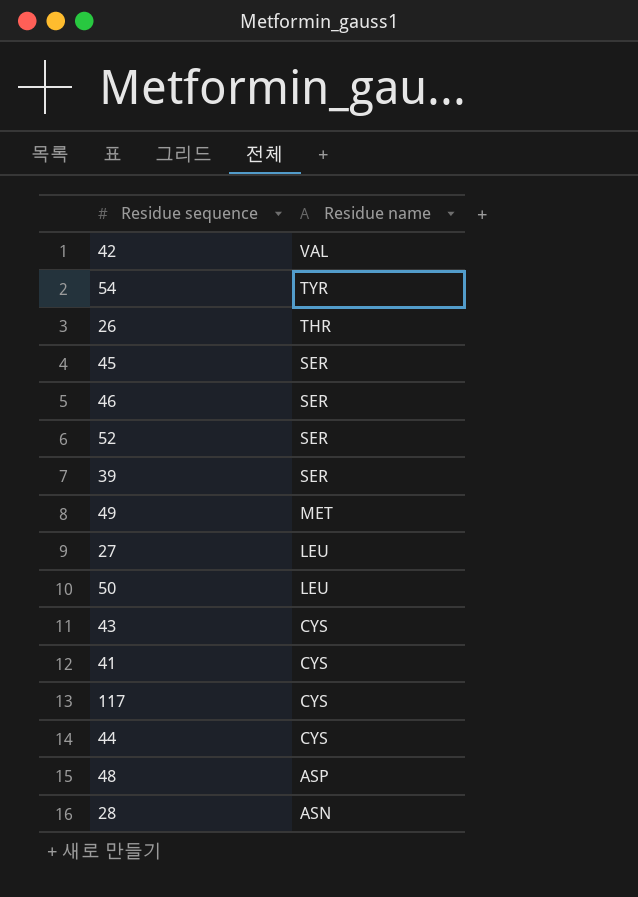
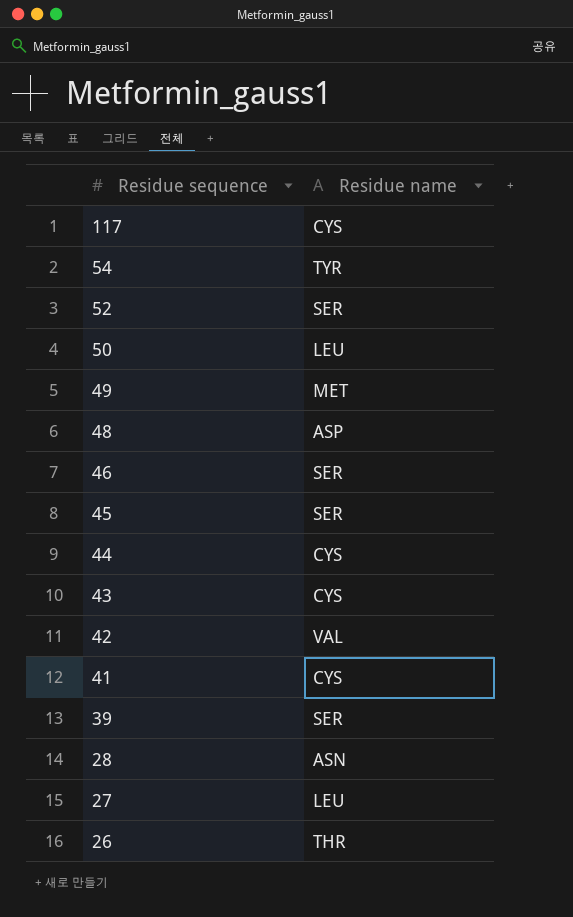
row order: Residue name descending -> Residue sequence descending

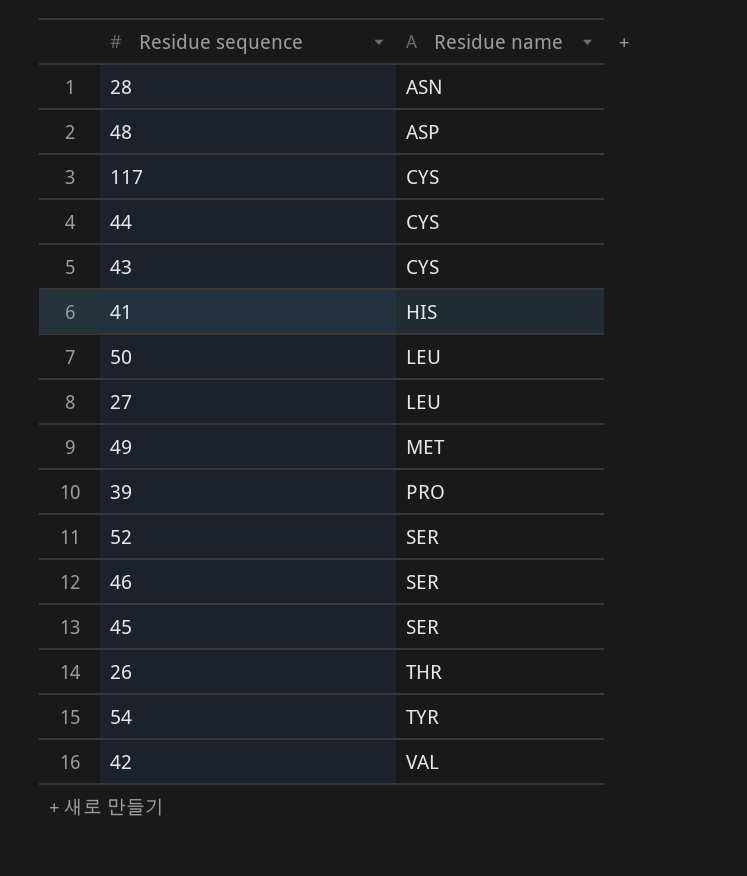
row order: Residue sequence descending -> Residue name ascending
41 | Residue name: CYS -> HIS
39 | Residue name: SER -> PRO

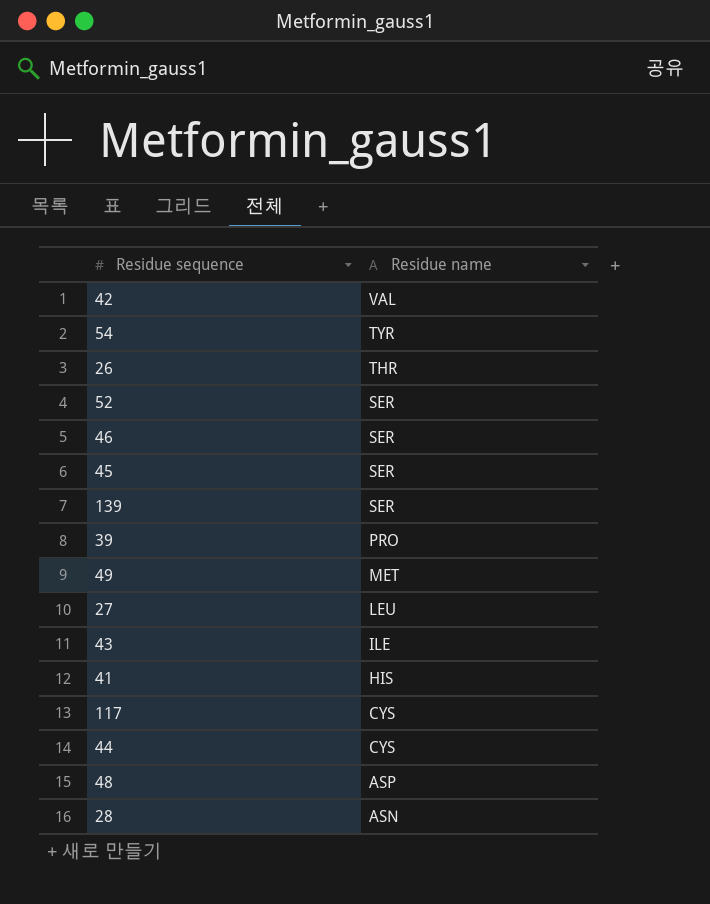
row order: Residue name ascending -> Residue name descending
row 50: LEU -> none
row 139: none -> SER
43 | Residue name: CYS -> ILE

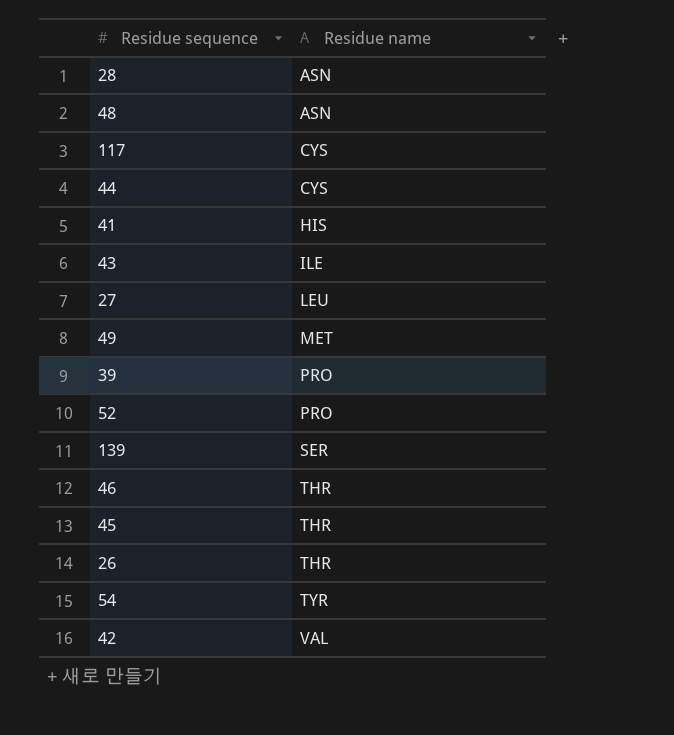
row order: Residue name descending -> Residue name ascending
48 | Residue name: ASP -> ASN
52 | Residue name: SER -> PRO
46 | Residue name: SER -> THR
45 | Residue name: SER -> THR

